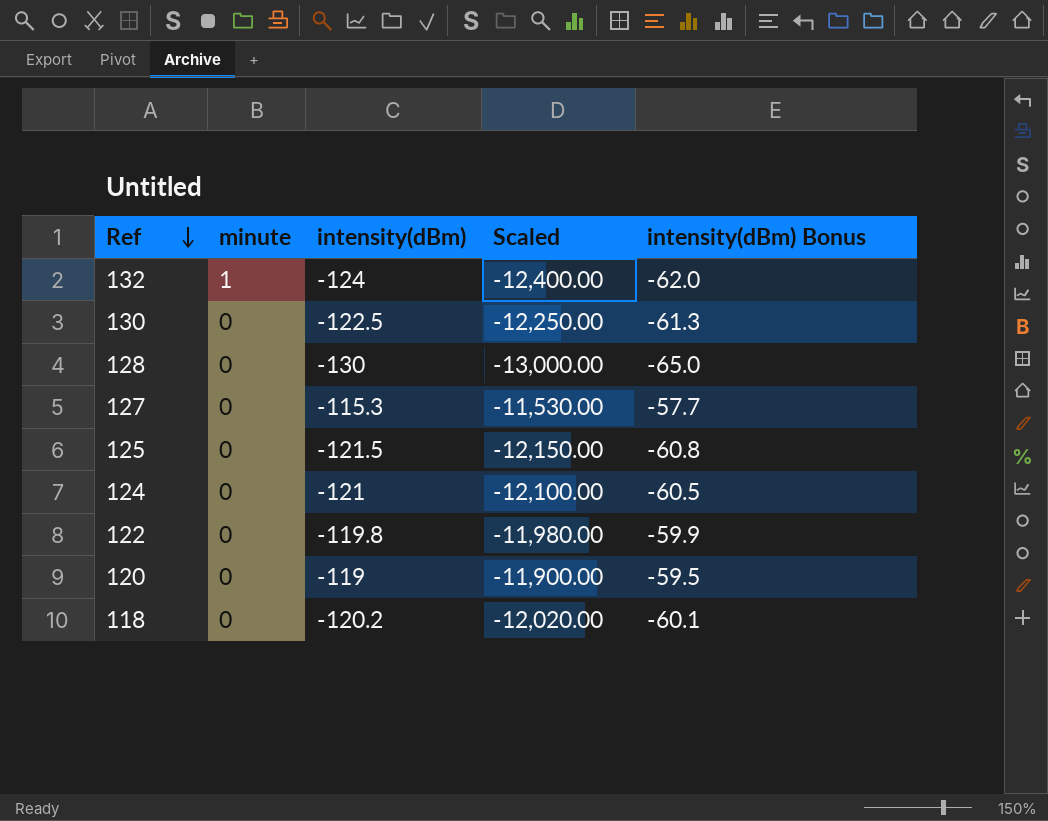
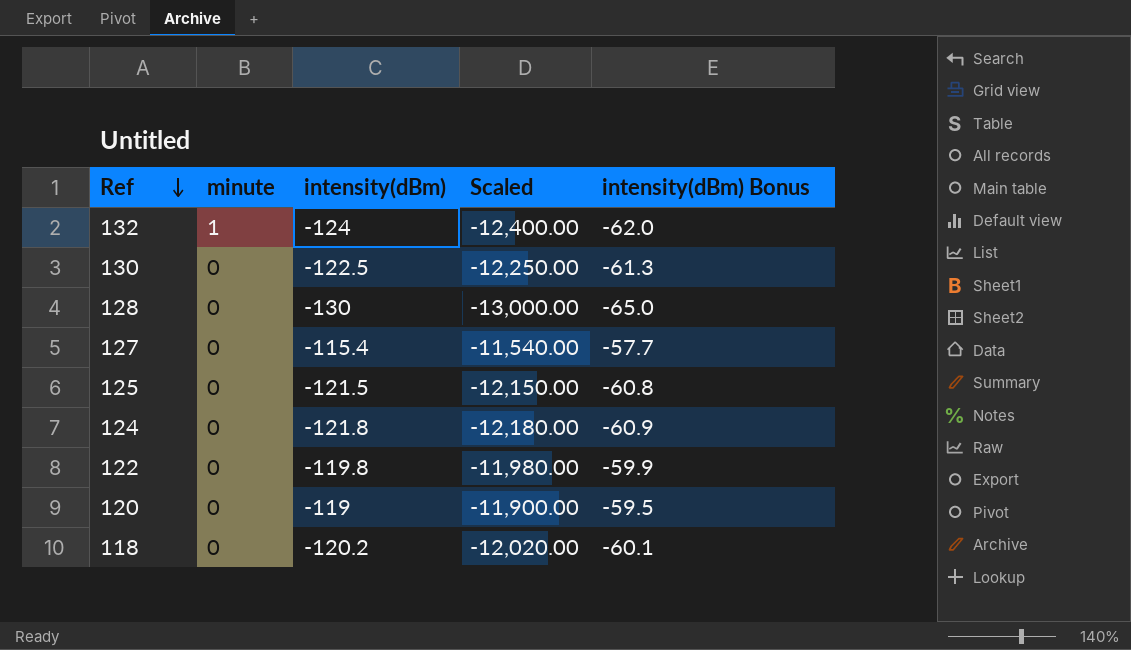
127 | intensity(dBm): -115.3 -> -115.4
127 | Scaled: -11,530.00 -> -11,540.00
124 | intensity(dBm): -121 -> -121.8
124 | Scaled: -12,100.00 -> -12,180.00
124 | intensity(dBm) Bonus: -60.5 -> -60.9

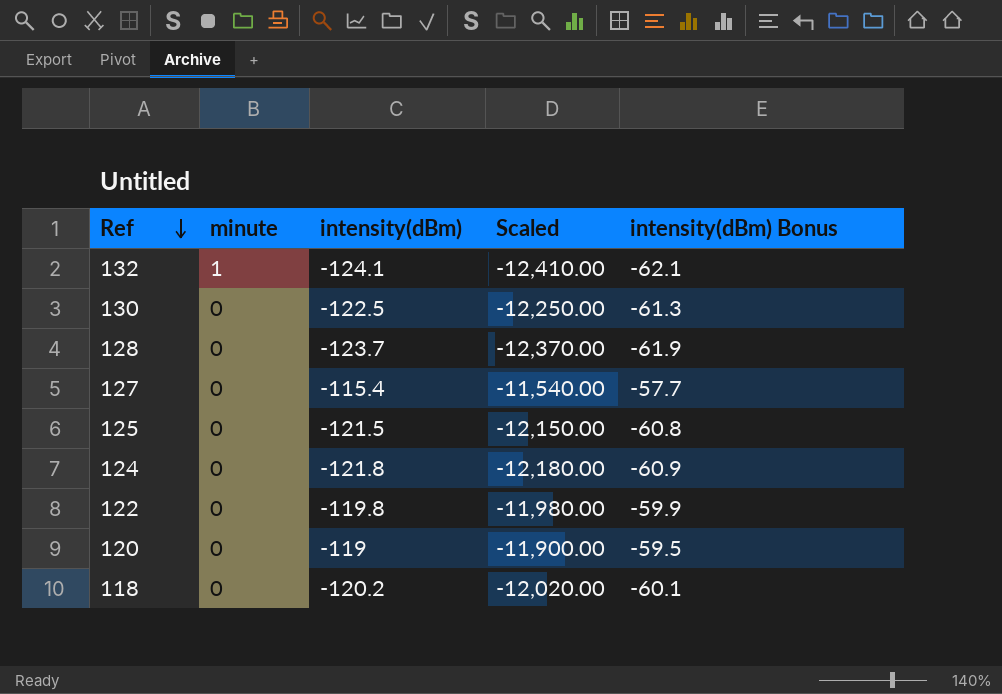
132 | intensity(dBm): -124 -> -124.1
132 | Scaled: -12,400.00 -> -12,410.00
132 | intensity(dBm) Bonus: -62.0 -> -62.1
128 | intensity(dBm): -130 -> -123.7
128 | Scaled: -13,000.00 -> -12,370.00
128 | intensity(dBm) Bonus: -65.0 -> -61.9

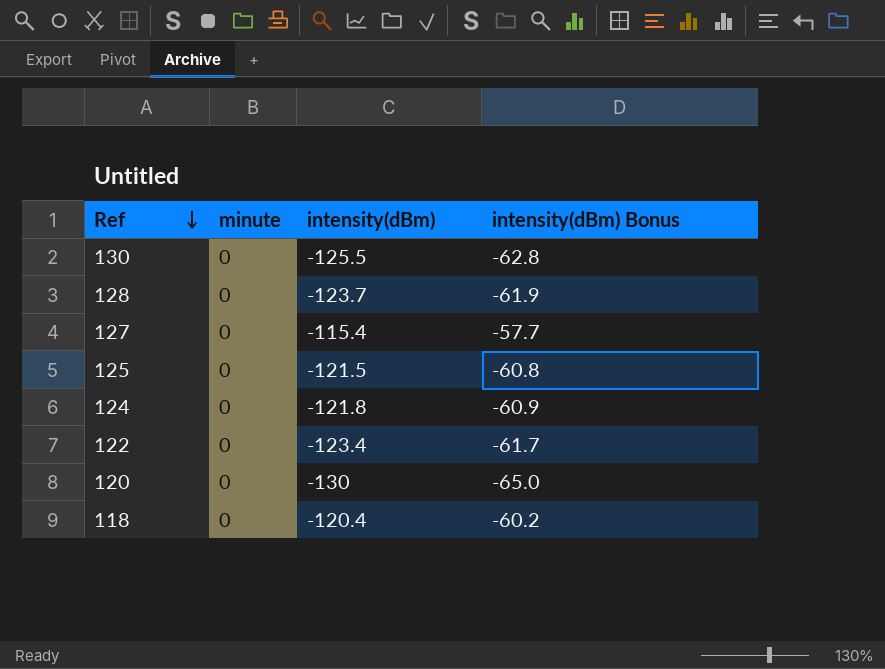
column Scaled | formula: [intensity(dBm)] * 100 -> none
row 132: 1 | -124.1 | -12,410.00 | -62.1 -> none
130 | intensity(dBm): -122.5 -> -125.5
130 | intensity(dBm) Bonus: -61.3 -> -62.8
122 | intensity(dBm): -119.8 -> -123.4
122 | intensity(dBm) Bonus: -59.9 -> -61.7
120 | intensity(dBm): -119 -> -130
120 | intensity(dBm) Bonus: -59.5 -> -65.0
118 | intensity(dBm): -120.2 -> -120.4
118 | intensity(dBm) Bonus: -60.1 -> -60.2

